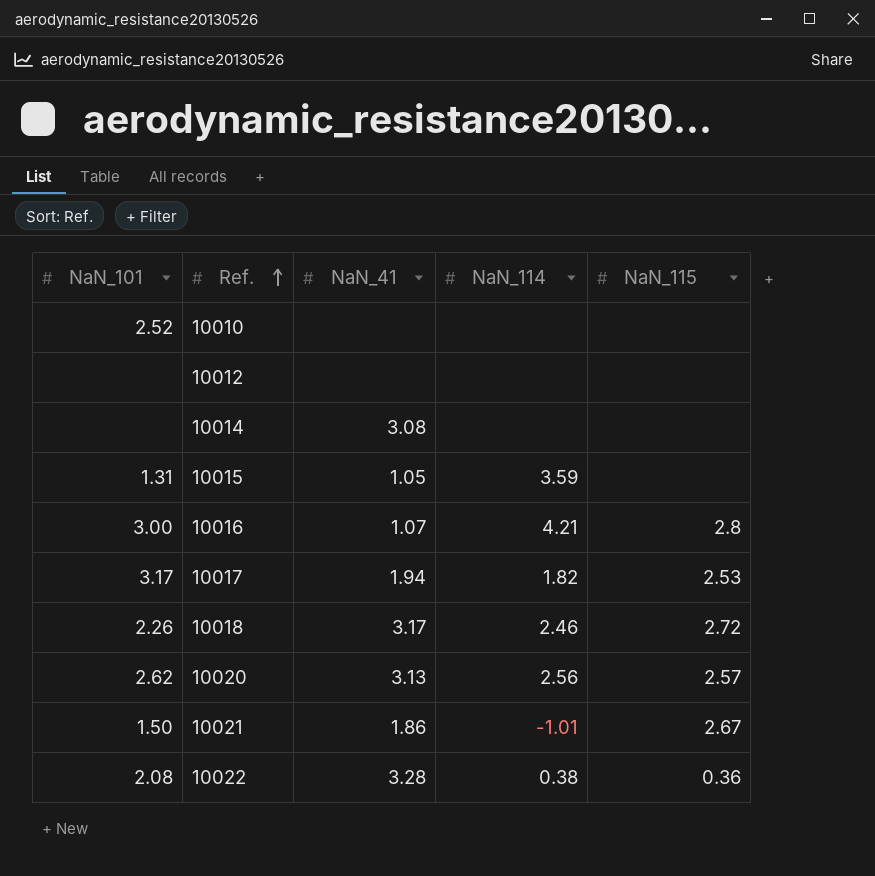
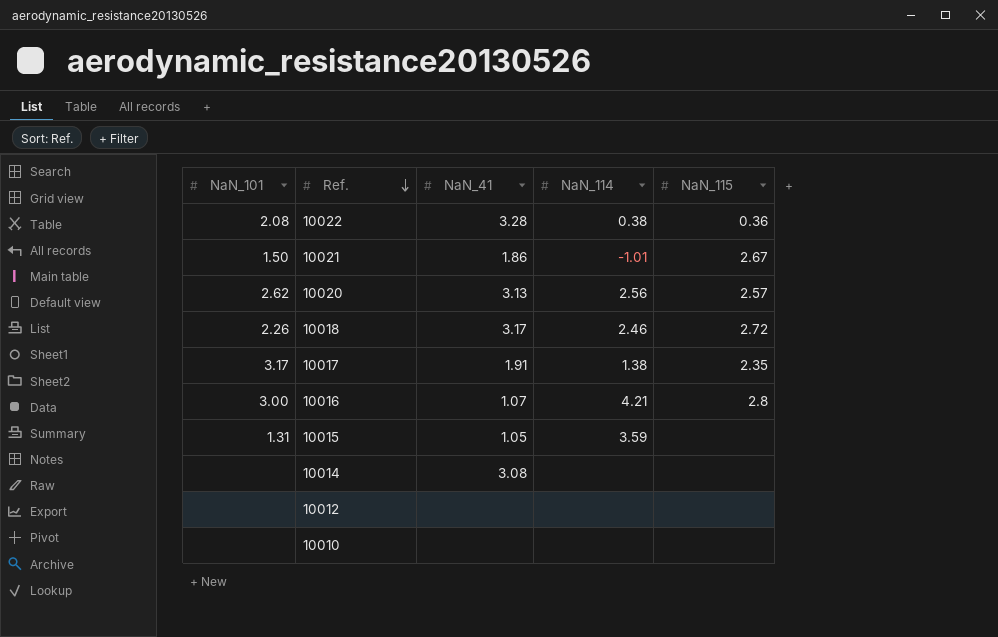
row order: Ref. ascending -> Ref. descending
10017 | NaN_41: 1.94 -> 1.91
10017 | NaN_114: 1.82 -> 1.38
10017 | NaN_115: 2.53 -> 2.35
10010 | NaN_101: 2.52 -> none

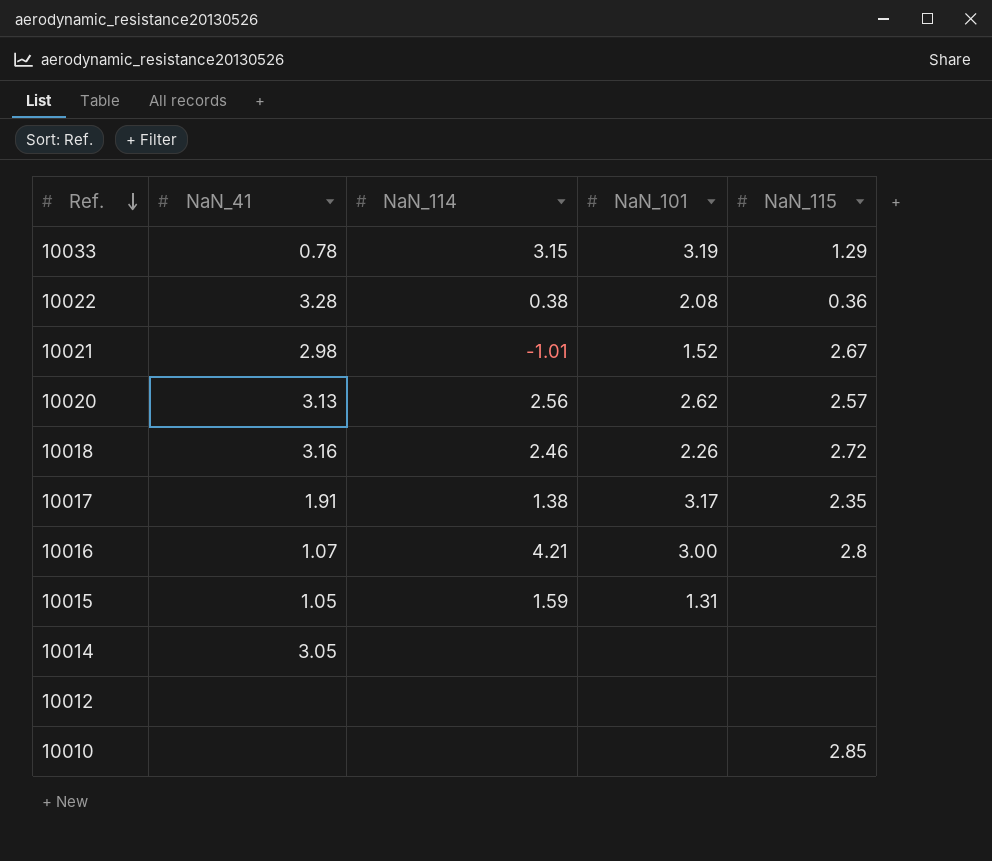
column NaN_101 | position: 1 -> 4
row 10033: none -> 0.78 | 3.15 | 3.19 | 1.29
10021 | NaN_41: 1.86 -> 2.98
10021 | NaN_101: 1.50 -> 1.52
10018 | NaN_41: 3.17 -> 3.16
10015 | NaN_114: 3.59 -> 1.59
10014 | NaN_41: 3.08 -> 3.05
10010 | NaN_115: none -> 2.85

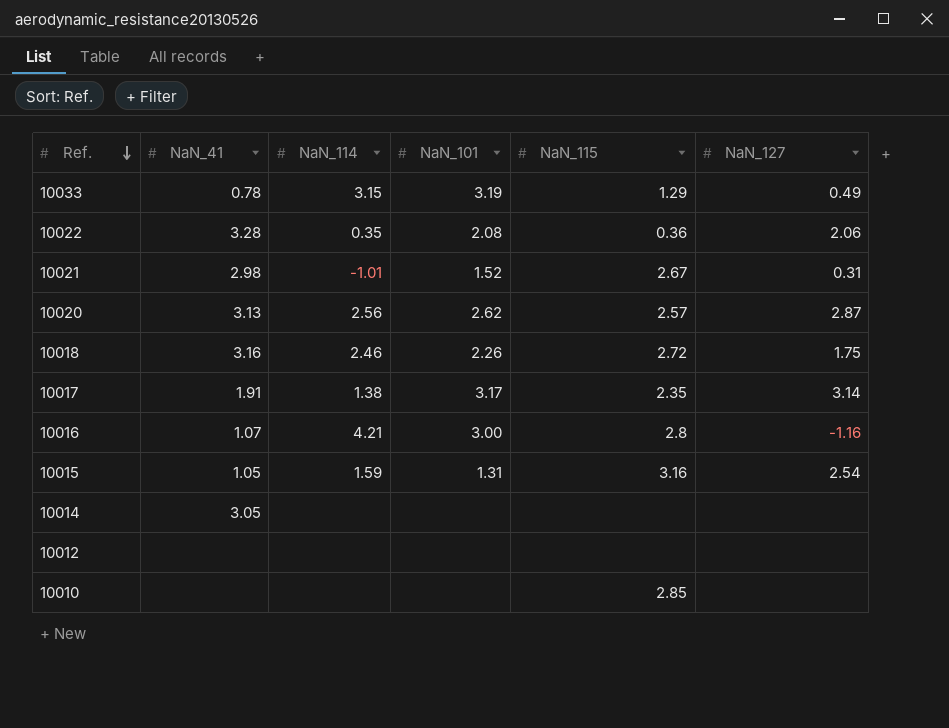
column NaN_127 | position: none -> 6
10022 | NaN_114: 0.38 -> 0.35
10015 | NaN_115: none -> 3.16

